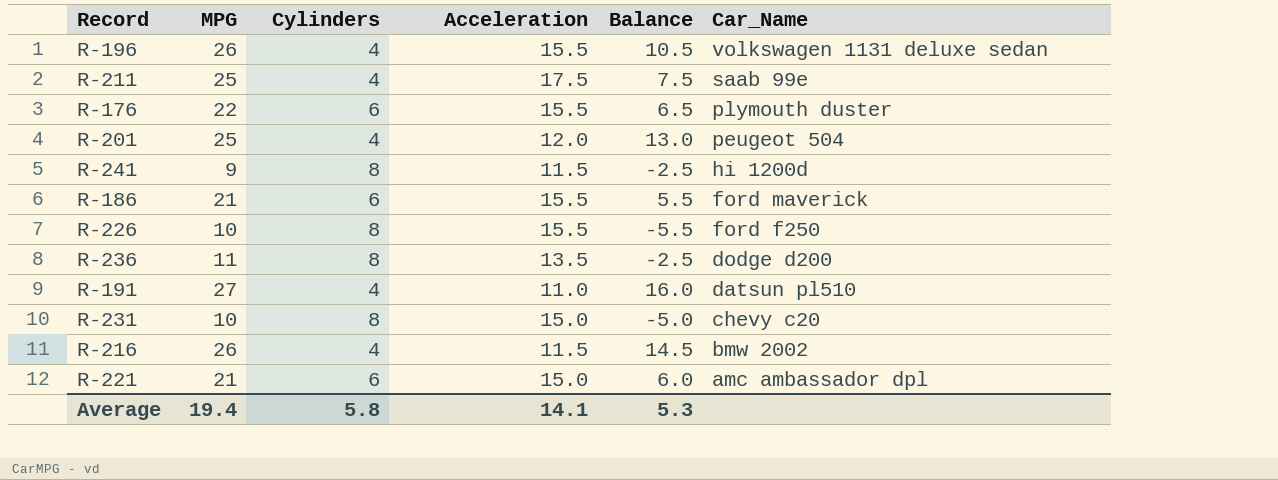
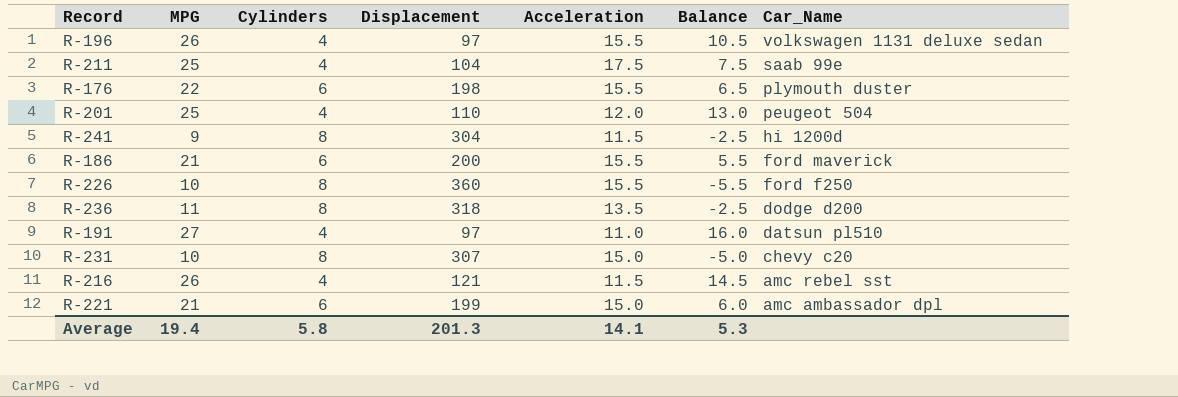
column Displacement | position: none -> 4
R-216 | Car_Name: bmw 2002 -> amc rebel sst

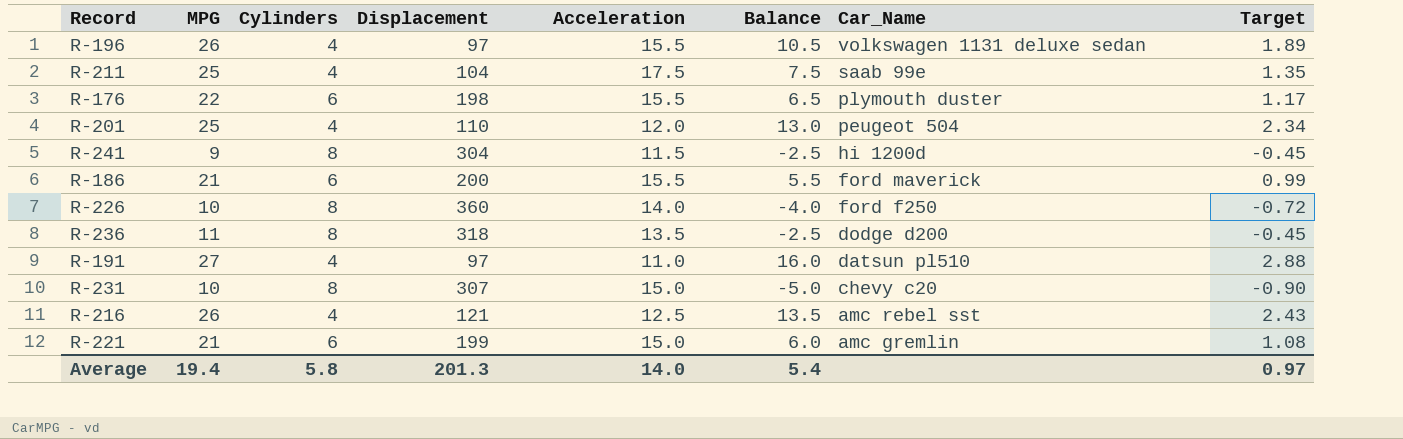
column Target | formula: none -> [Balance] * 0.18
R-226 | Acceleration: 15.5 -> 14.0
R-226 | Balance: -5.5 -> -4.0
R-216 | Acceleration: 11.5 -> 12.5
R-216 | Balance: 14.5 -> 13.5
R-221 | Car_Name: amc ambassador dpl -> amc gremlin
Average | Acceleration: 14.1 -> 14.0
Average | Balance: 5.3 -> 5.4

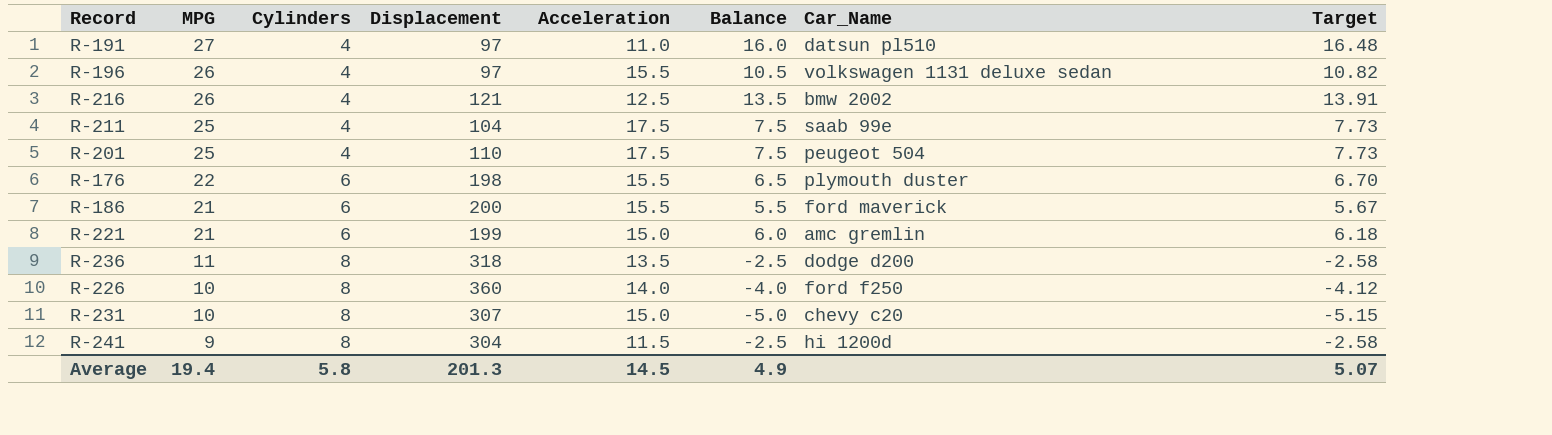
row order: Car_Name descending -> MPG descending
column Target | formula: [Balance] * 0.18 -> [Balance] * 1.03
R-216 | Car_Name: amc rebel sst -> bmw 2002
R-201 | Acceleration: 12.0 -> 17.5
R-201 | Balance: 13.0 -> 7.5
Average | Acceleration: 14.0 -> 14.5
Average | Balance: 5.4 -> 4.9
Average | Target: 0.97 -> 5.07

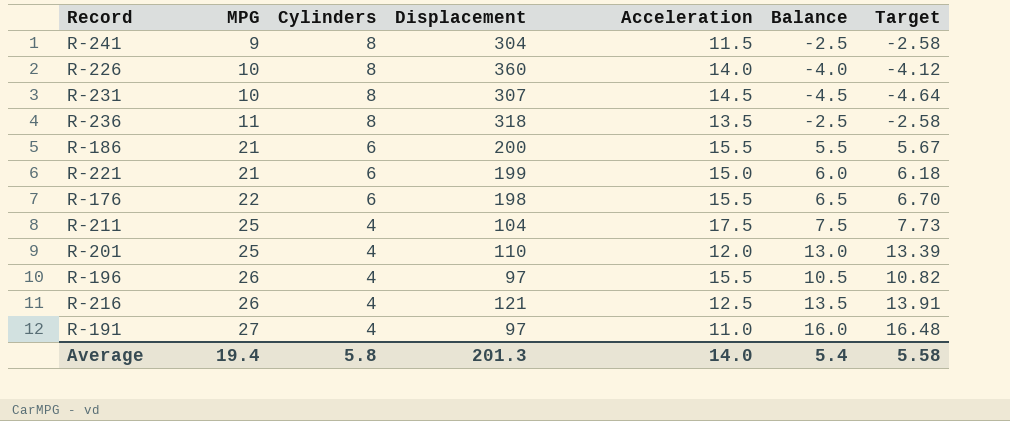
row order: MPG descending -> MPG ascending
column Car_Name | position: 7 -> none
R-231 | Acceleration: 15.0 -> 14.5
R-231 | Balance: -5.0 -> -4.5
R-231 | Target: -5.15 -> -4.64
R-201 | Acceleration: 17.5 -> 12.0
R-201 | Balance: 7.5 -> 13.0
R-201 | Target: 7.73 -> 13.39
Average | Acceleration: 14.5 -> 14.0
Average | Balance: 4.9 -> 5.4
Average | Target: 5.07 -> 5.58

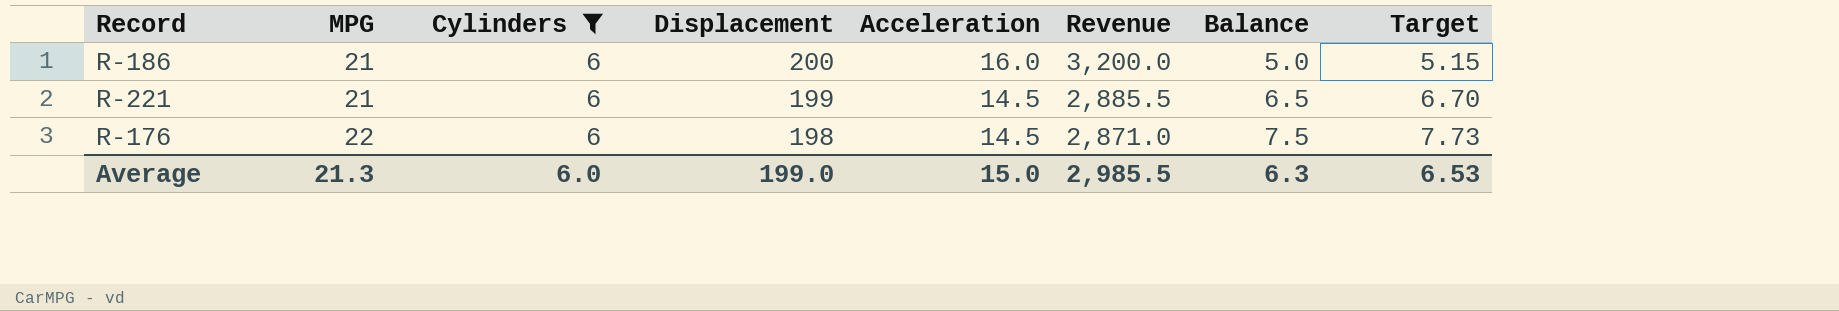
filter: none -> Cylinders = 6
column Revenue | formula: none -> [Displacement] * [Acceleration]
R-186 | Acceleration: 15.5 -> 16.0
R-186 | Balance: 5.5 -> 5.0
R-186 | Target: 5.67 -> 5.15
R-221 | Acceleration: 15.0 -> 14.5
R-221 | Balance: 6.0 -> 6.5
R-221 | Target: 6.18 -> 6.70
R-176 | Acceleration: 15.5 -> 14.5
R-176 | Balance: 6.5 -> 7.5
R-176 | Target: 6.70 -> 7.73
Average | MPG: 19.4 -> 21.3
Average | Cylinders: 5.8 -> 6.0
Average | Displacement: 201.3 -> 199.0
Average | Acceleration: 14.0 -> 15.0
Average | Balance: 5.4 -> 6.3
Average | Target: 5.58 -> 6.53

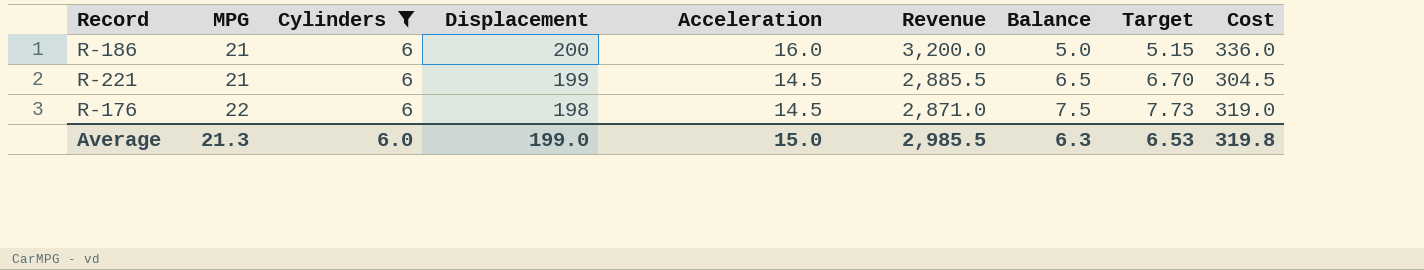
column Cost | formula: none -> [MPG] * [Acceleration]

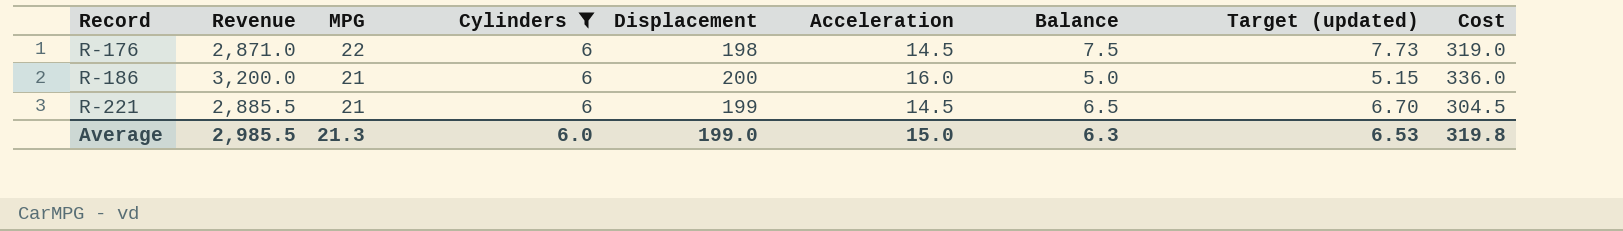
row order: MPG ascending -> Record ascending
column Revenue | position: 6 -> 2
column name: Target -> Target (updated)

